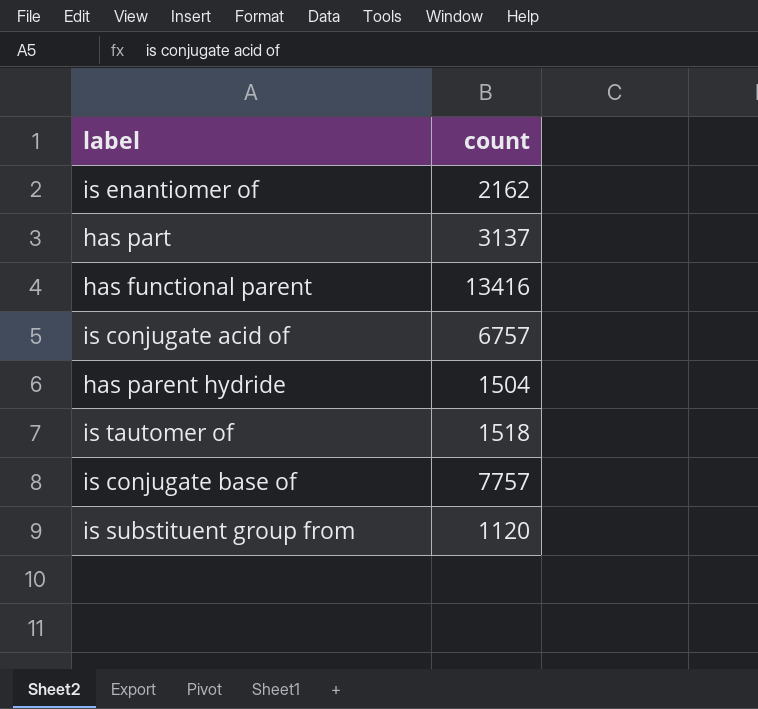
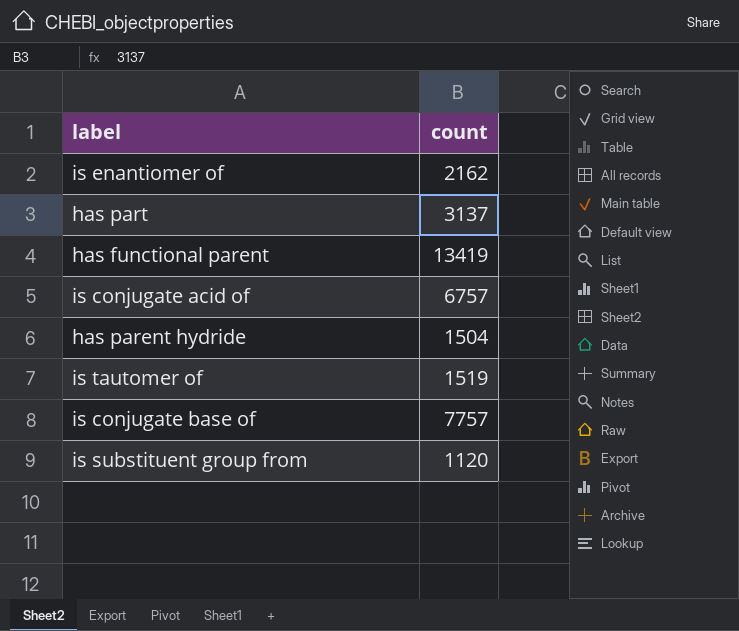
has functional parent | count: 13416 -> 13419
is tautomer of | count: 1518 -> 1519

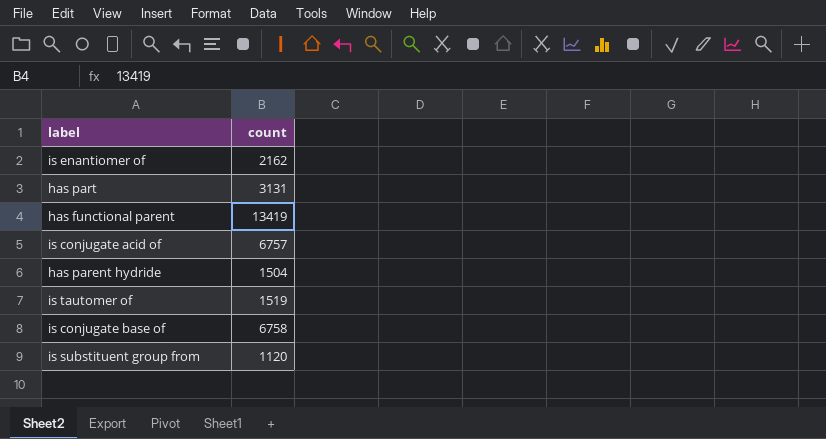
has part | count: 3137 -> 3131
is conjugate base of | count: 7757 -> 6758

